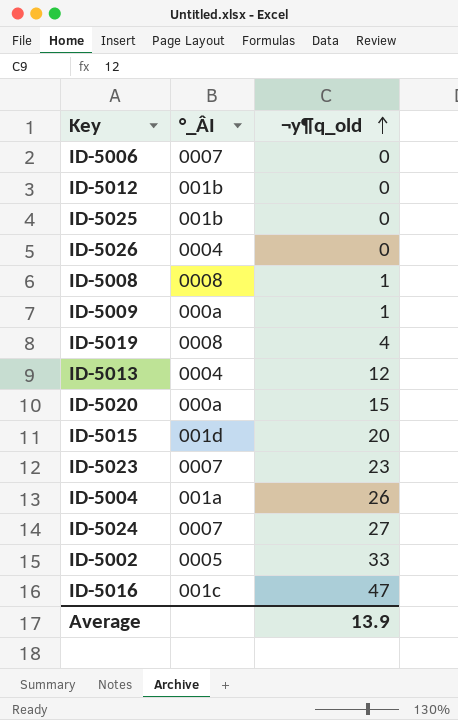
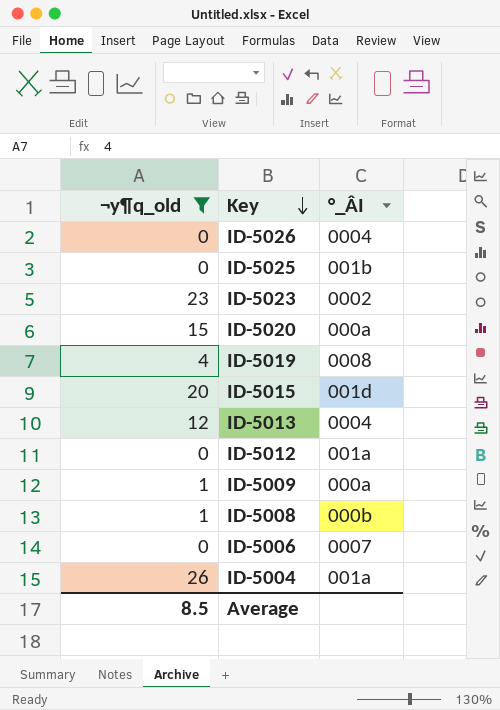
filter: none -> ¬y¶q_old <= 26
row order: ¬y¶q_old ascending -> Key descending
column ¬y¶q_old | position: 3 -> 1
ID-5023 | °_ÂI: 0007 -> 0002
ID-5012 | °_ÂI: 001b -> 001a
ID-5008 | °_ÂI: 0008 -> 000b
Average | ¬y¶q_old: 13.9 -> 8.5

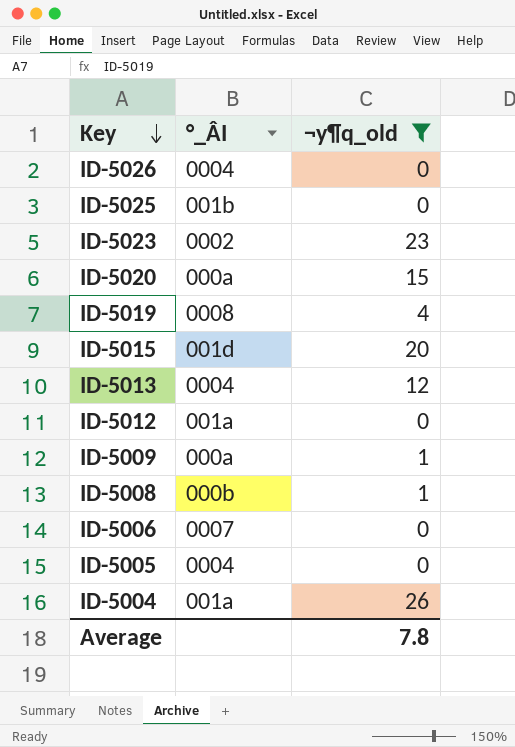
column ¬y¶q_old | position: 1 -> 3
row ID-5005: none -> 0004 | 0
Average | ¬y¶q_old: 8.5 -> 7.8

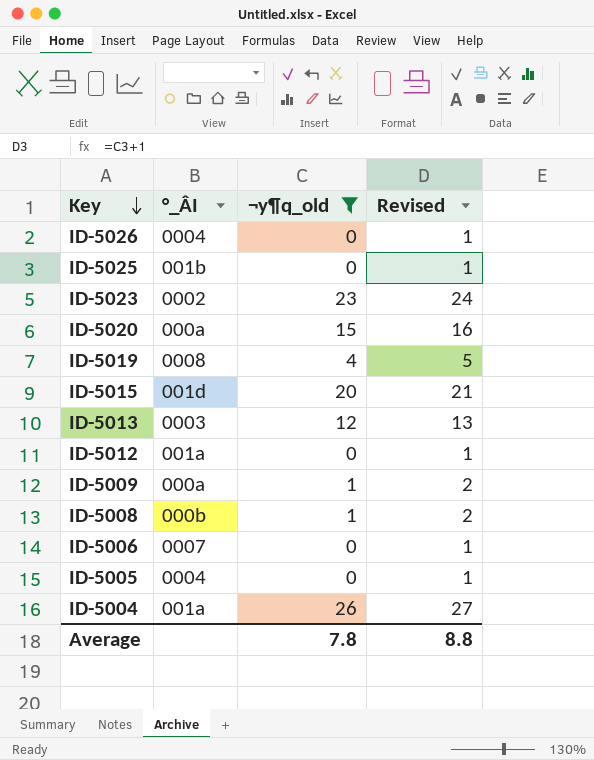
column Revised | formula: none -> [¬y¶q_old] + 1
ID-5013 | °_ÂI: 0004 -> 0003

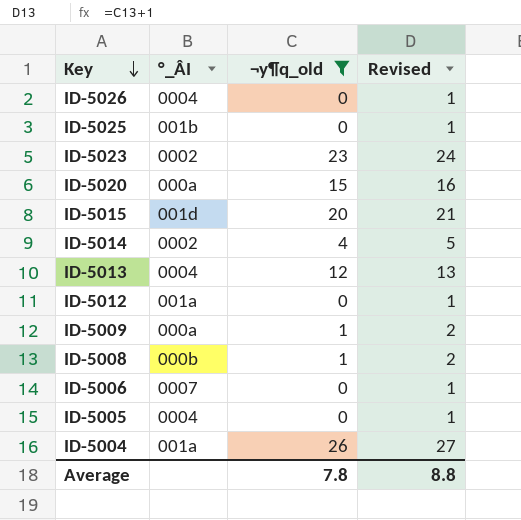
row ID-5019: 0008 | 4 | 5 -> none
row ID-5014: none -> 0002 | 4 | 5
ID-5013 | °_ÂI: 0003 -> 0004

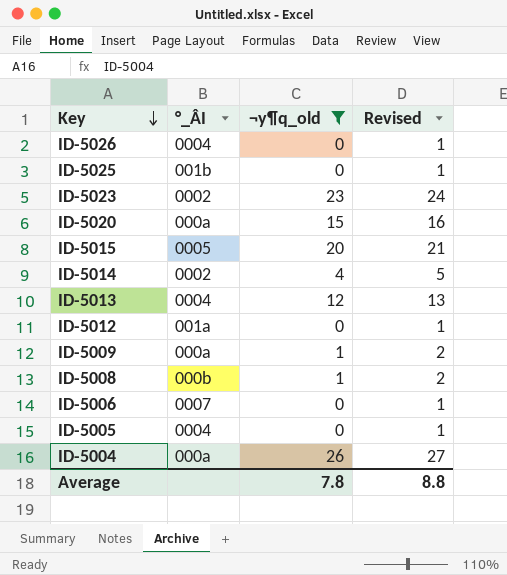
ID-5015 | °_ÂI: 001d -> 0005
ID-5004 | °_ÂI: 001a -> 000a

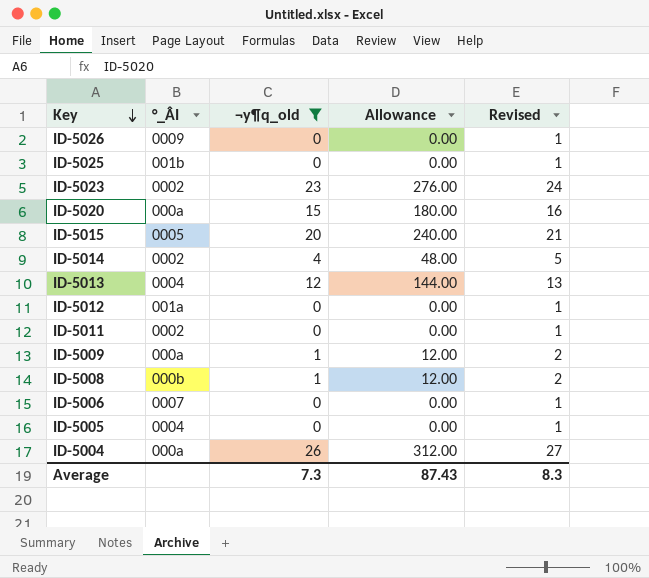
column Allowance | formula: none -> [¬y¶q_old] * 12
ID-5026 | °_ÂI: 0004 -> 0009
row ID-5011: none -> 0002 | 0 | 0.00 | 1
Average | ¬y¶q_old: 7.8 -> 7.3
Average | Revised: 8.8 -> 8.3

